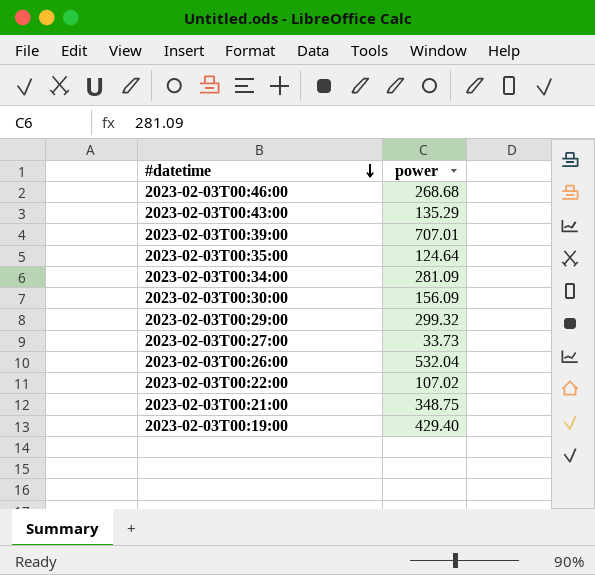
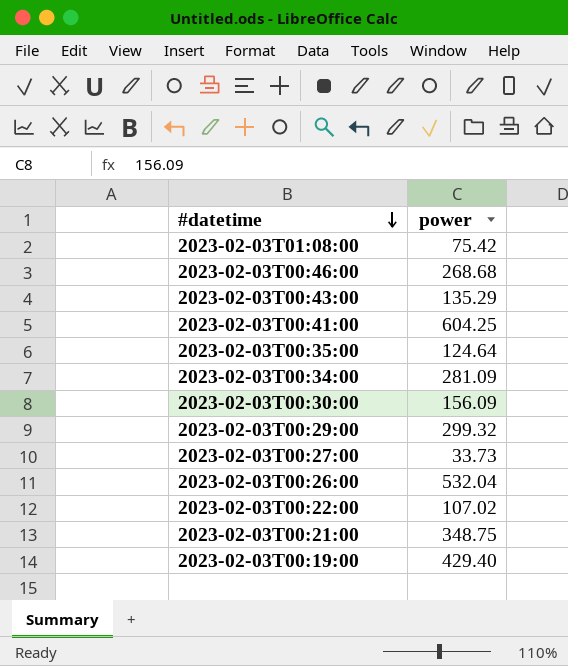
row 2023-02-03T00:39:00: 707.01 -> none
row 2023-02-03T01:08:00: none -> 75.42
row 2023-02-03T00:41:00: none -> 604.25

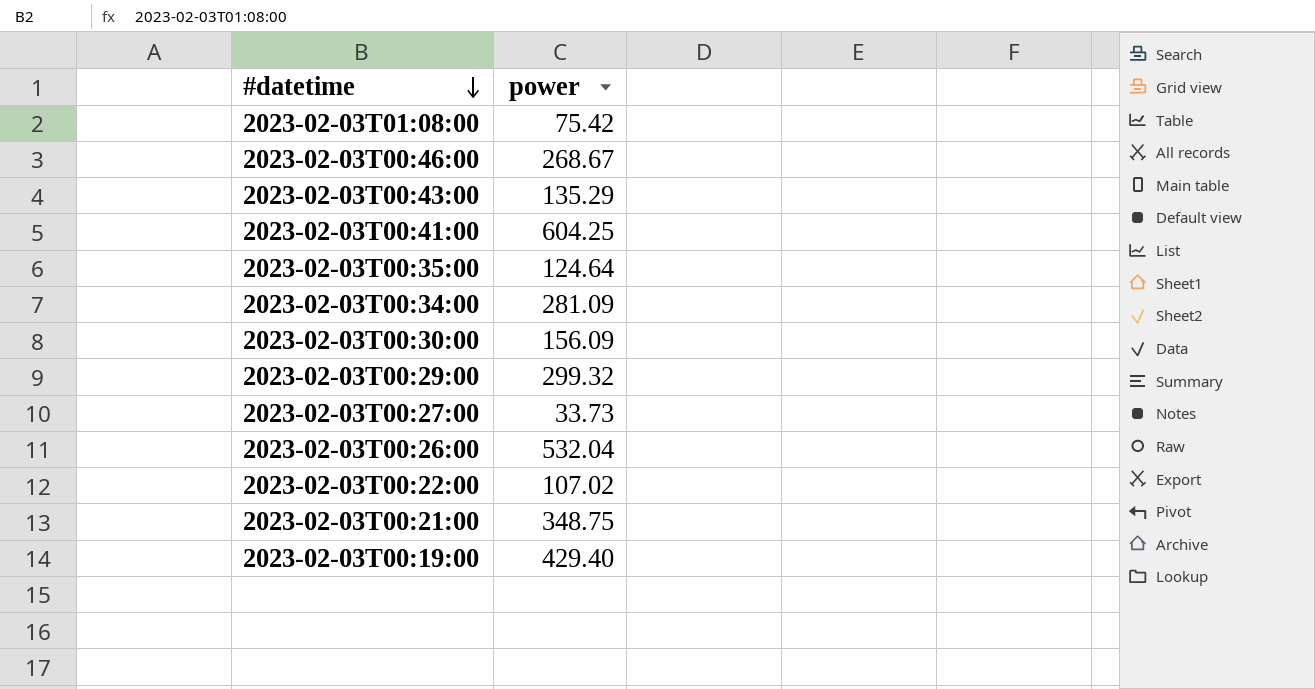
2023-02-03T00:46:00 | power: 268.68 -> 268.67

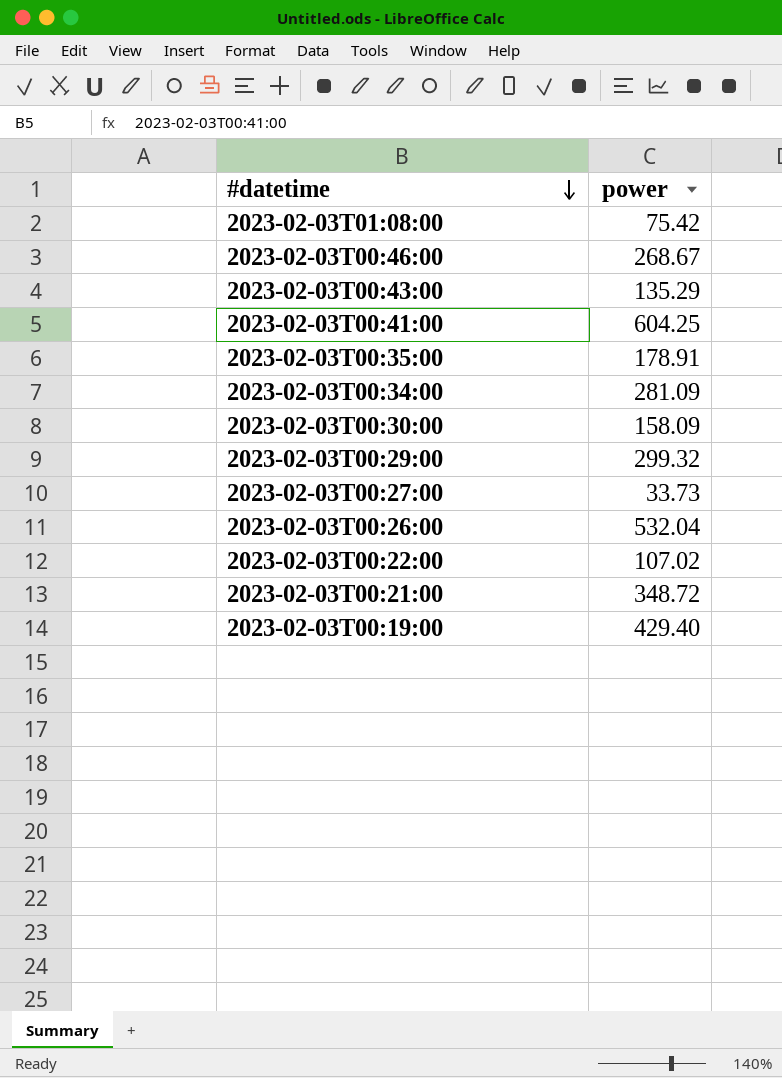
2023-02-03T00:35:00 | power: 124.64 -> 178.91
2023-02-03T00:30:00 | power: 156.09 -> 158.09
2023-02-03T00:21:00 | power: 348.75 -> 348.72

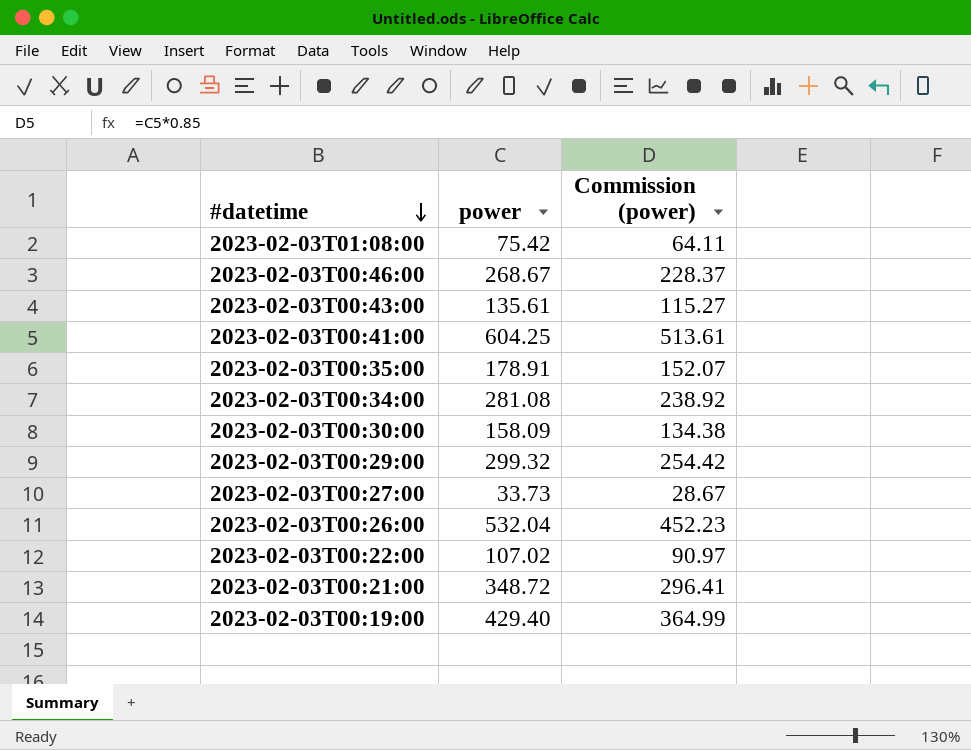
column Commission (power) | formula: none -> [power] * 0.85
2023-02-03T00:43:00 | power: 135.29 -> 135.61
2023-02-03T00:34:00 | power: 281.09 -> 281.08

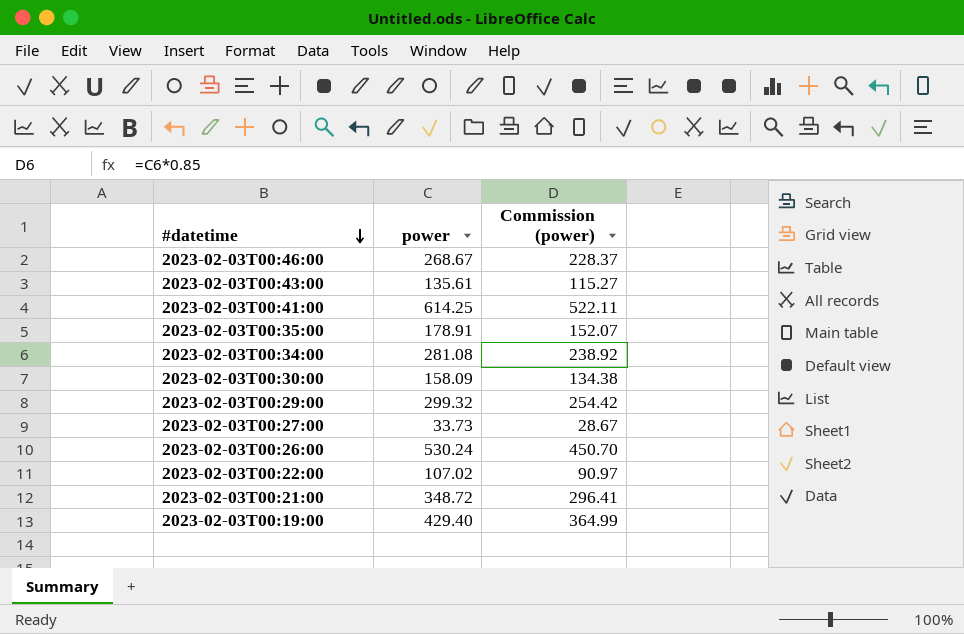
row 2023-02-03T01:08:00: 75.42 | 64.11 -> none
2023-02-03T00:41:00 | power: 604.25 -> 614.25
2023-02-03T00:41:00 | Commission (power): 513.61 -> 522.11
2023-02-03T00:26:00 | power: 532.04 -> 530.24
2023-02-03T00:26:00 | Commission (power): 452.23 -> 450.70

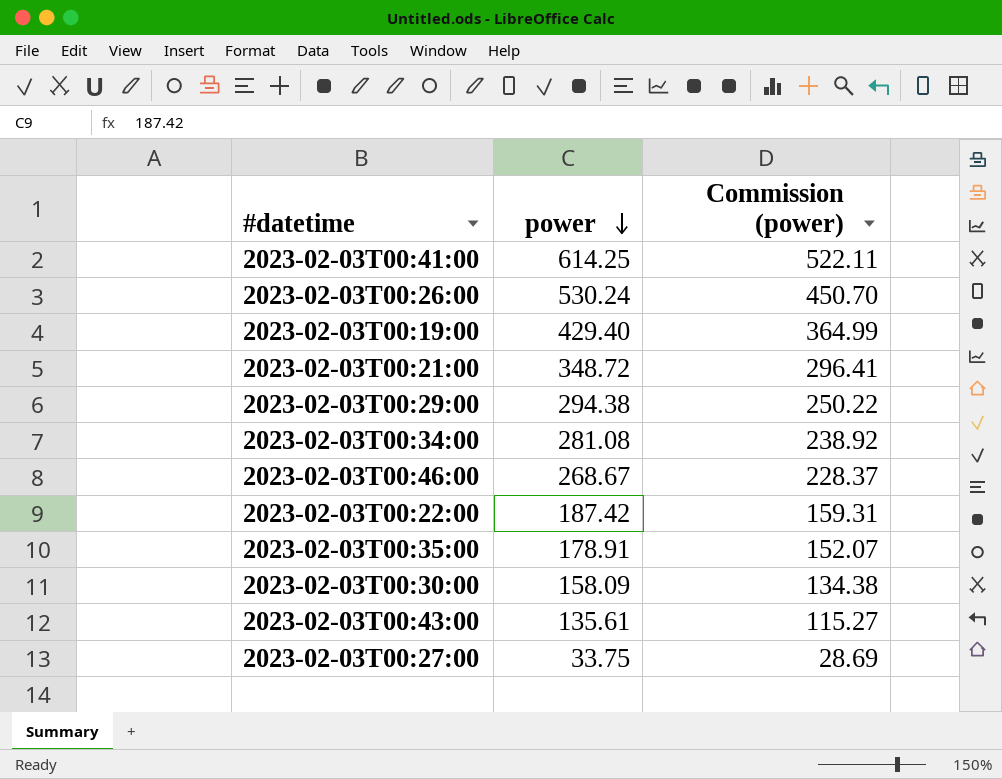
row order: #datetime descending -> power descending
2023-02-03T00:29:00 | power: 299.32 -> 294.38
2023-02-03T00:29:00 | Commission (power): 254.42 -> 250.22
2023-02-03T00:22:00 | power: 107.02 -> 187.42
2023-02-03T00:22:00 | Commission (power): 90.97 -> 159.31
2023-02-03T00:27:00 | power: 33.73 -> 33.75
2023-02-03T00:27:00 | Commission (power): 28.67 -> 28.69

